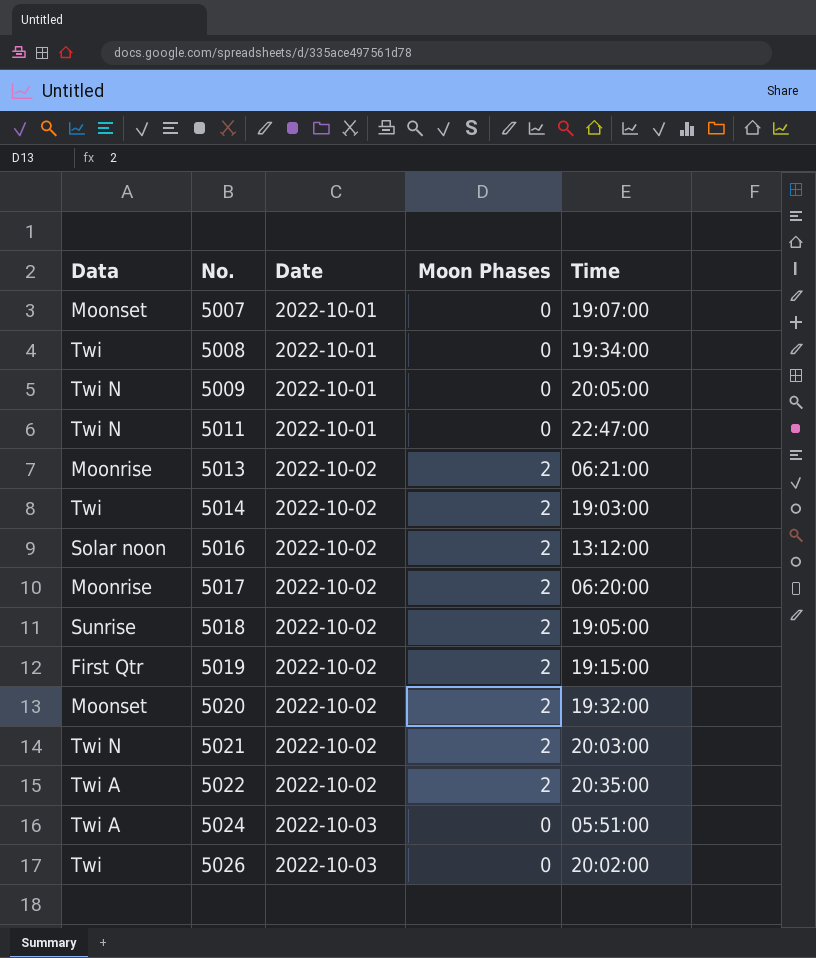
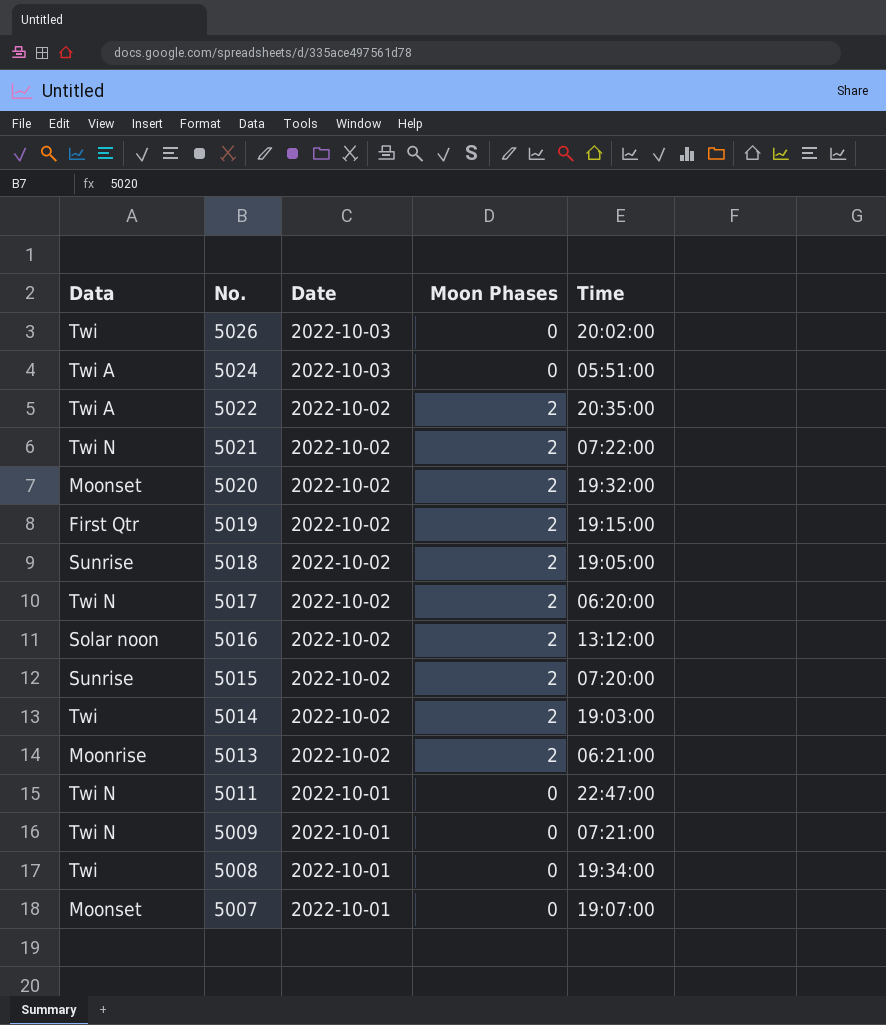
row order: No. ascending -> No. descending
5021 | Time: 20:03:00 -> 07:22:00
5017 | Data: Moonrise -> Twi N
row 5015: none -> Sunrise | 2022-10-02 | 2 | 07:20:00
5009 | Time: 20:05:00 -> 07:21:00

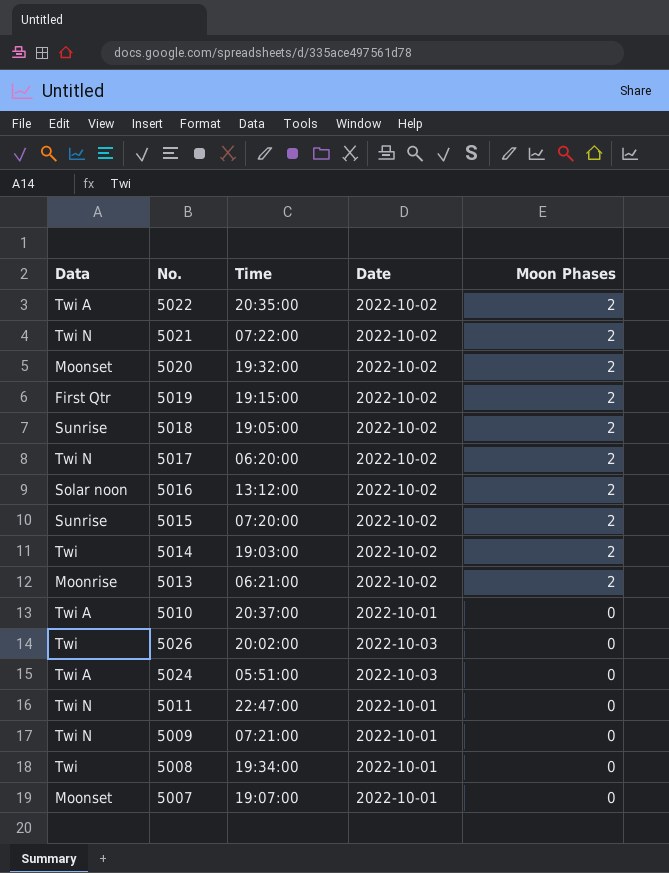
row order: No. descending -> Moon Phases descending
column Time | position: 5 -> 3
row 5010: none -> Twi A | 20:37:00 | 2022-10-01 | 0

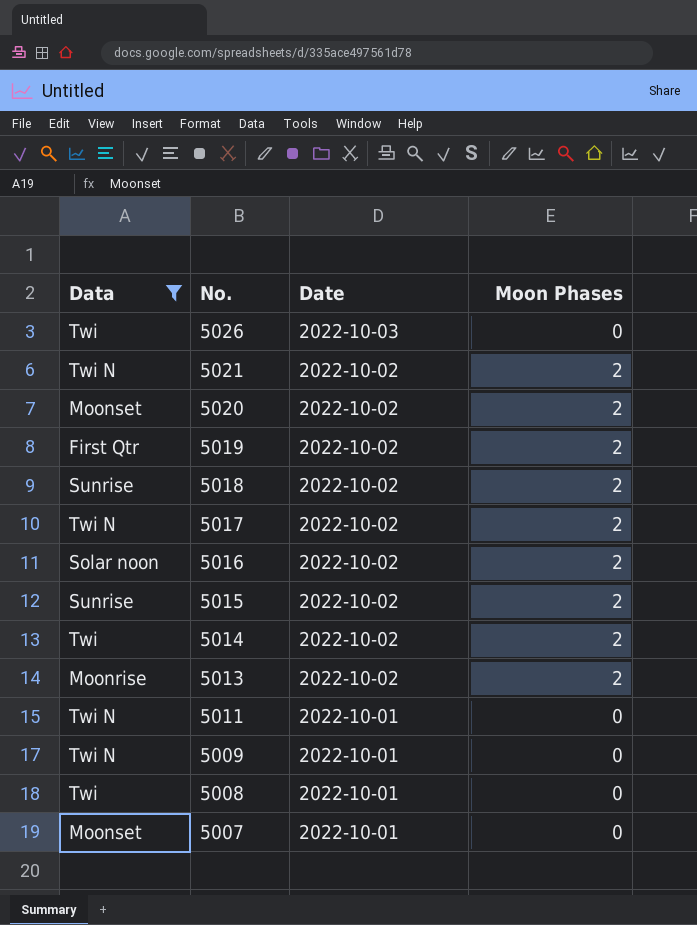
filter: none -> Data != Twi A
row order: Moon Phases descending -> No. descending
column Time | position: 3 -> none

